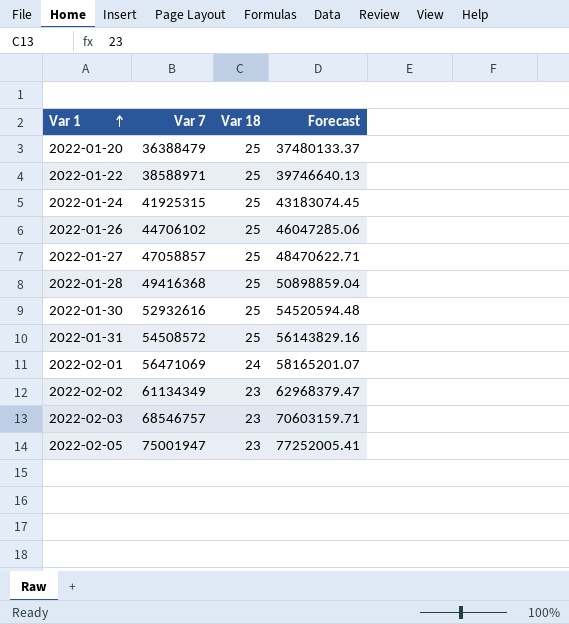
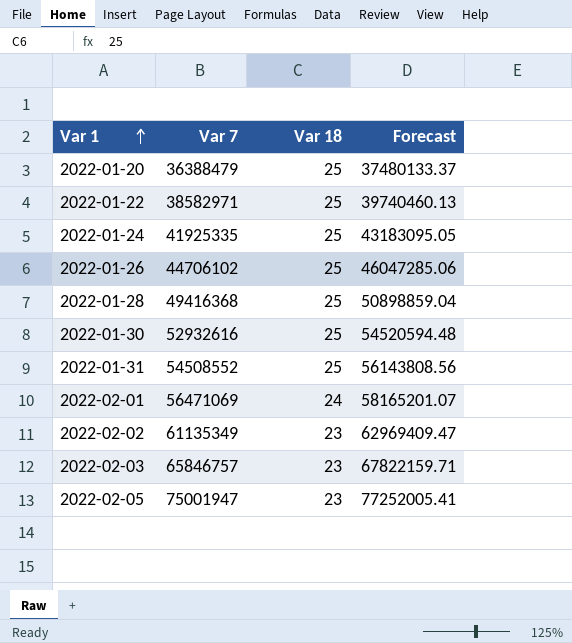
row 2022-01-27: 47058857 | 25 | 48470622.71 -> none
2022-01-22 | Var 7: 38588971 -> 38582971
2022-01-22 | Forecast: 39746640.13 -> 39740460.13
2022-01-24 | Var 7: 41925315 -> 41925335
2022-01-24 | Forecast: 43183074.45 -> 43183095.05
2022-01-31 | Var 7: 54508572 -> 54508552
2022-01-31 | Forecast: 56143829.16 -> 56143808.56
2022-02-02 | Var 7: 61134349 -> 61135349
2022-02-02 | Forecast: 62968379.47 -> 62969409.47
2022-02-03 | Var 7: 68546757 -> 65846757
2022-02-03 | Forecast: 70603159.71 -> 67822159.71

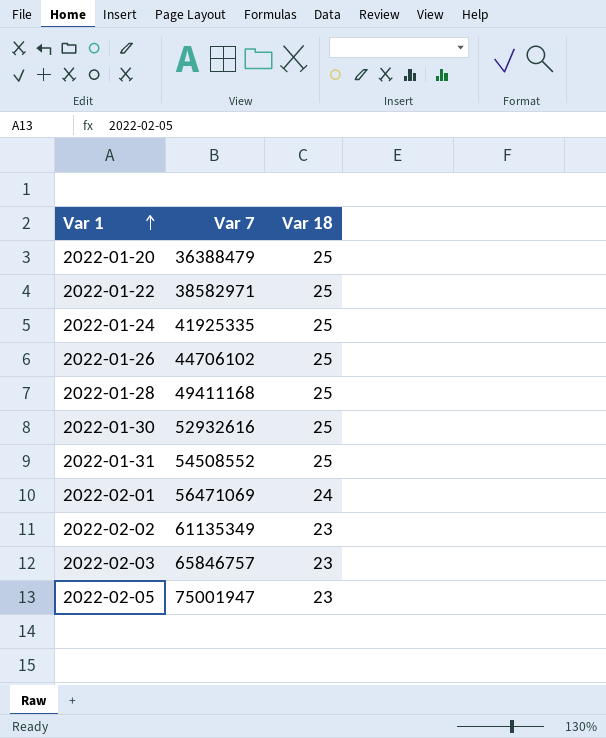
column Forecast | formula: [Var 7] * 1.03 -> none
2022-01-28 | Var 7: 49416368 -> 49411168

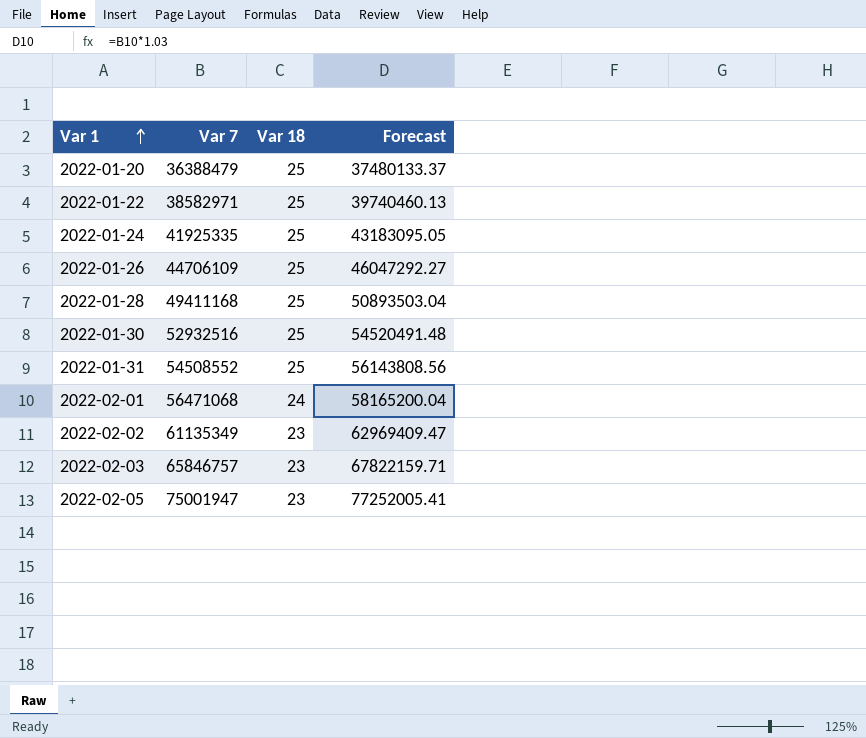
column Forecast | formula: none -> [Var 7] * 1.03
2022-01-26 | Var 7: 44706102 -> 44706109
2022-01-30 | Var 7: 52932616 -> 52932516
2022-02-01 | Var 7: 56471069 -> 56471068

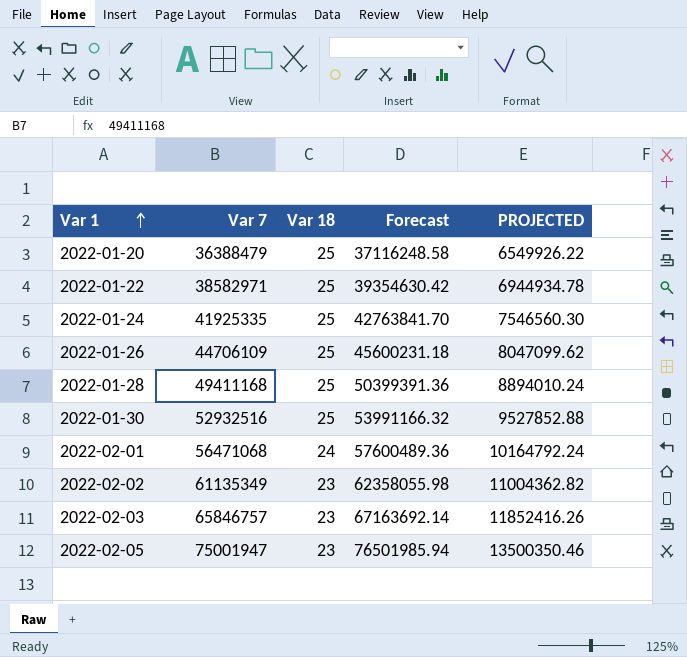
column Forecast | formula: [Var 7] * 1.03 -> [Var 7] * 1.02
column PROJECTED | formula: none -> [Var 7] * 0.18
row 2022-01-31: 54508552 | 25 | 56143808.56 -> none

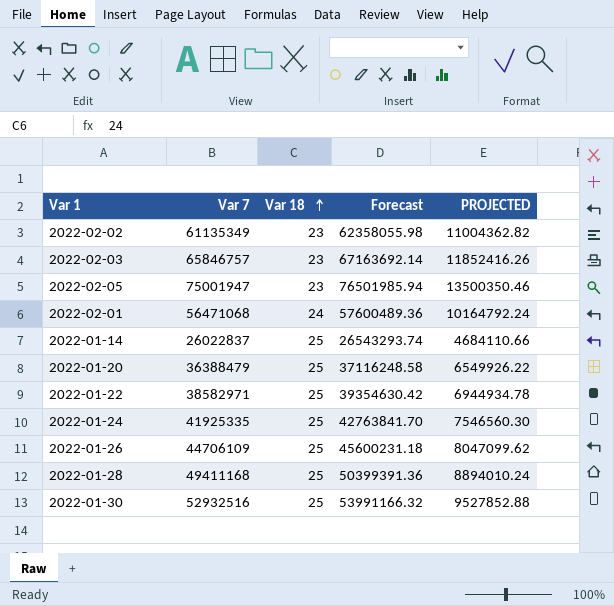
row order: Var 1 ascending -> Var 18 ascending
row 2022-01-14: none -> 26022837 | 25 | 26543293.74 | 4684110.66

